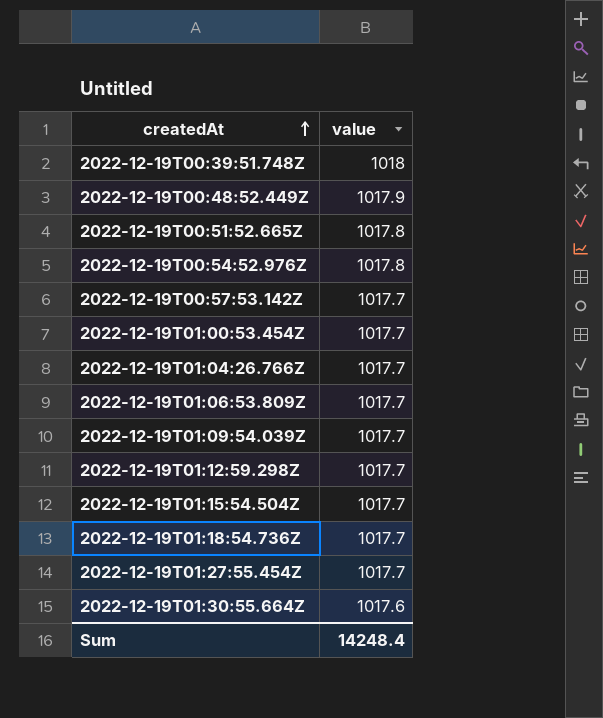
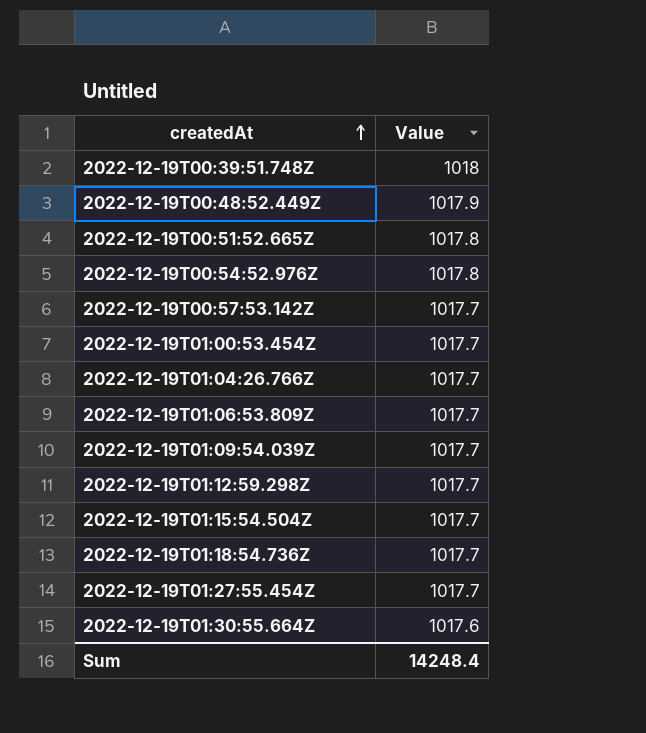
column name: value -> Value

